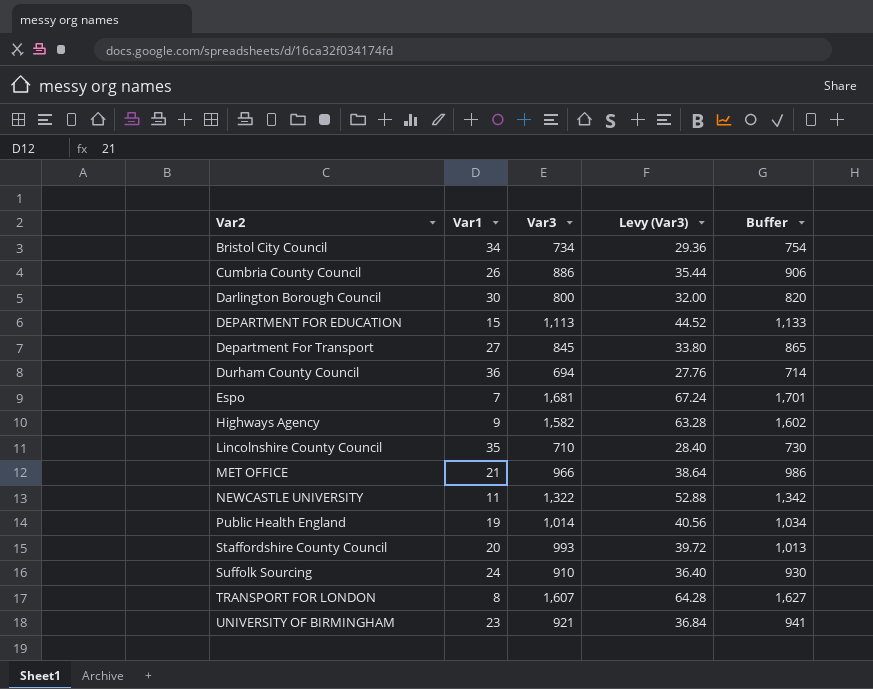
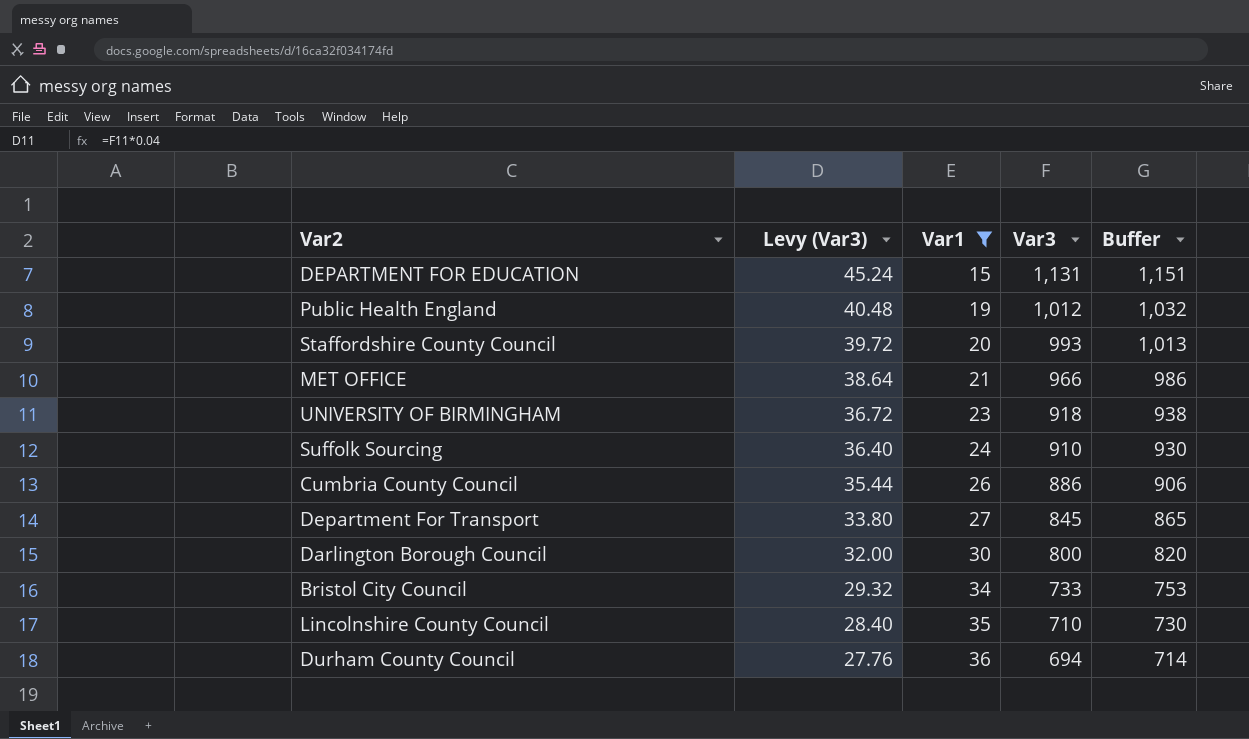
filter: none -> Var1 >= 15
row order: Var2 ascending -> Levy (Var3) descending
column Levy (Var3) | position: 4 -> 2
DEPARTMENT FOR EDUCATION | Levy (Var3): 44.52 -> 45.24
DEPARTMENT FOR EDUCATION | Var3: 1,113 -> 1,131
DEPARTMENT FOR EDUCATION | Buffer: 1,133 -> 1,151
Public Health England | Levy (Var3): 40.56 -> 40.48
Public Health England | Var3: 1,014 -> 1,012
Public Health England | Buffer: 1,034 -> 1,032
UNIVERSITY OF BIRMINGHAM | Levy (Var3): 36.84 -> 36.72
UNIVERSITY OF BIRMINGHAM | Var3: 921 -> 918
UNIVERSITY OF BIRMINGHAM | Buffer: 941 -> 938
Bristol City Council | Levy (Var3): 29.36 -> 29.32
Bristol City Council | Var3: 734 -> 733
Bristol City Council | Buffer: 754 -> 753

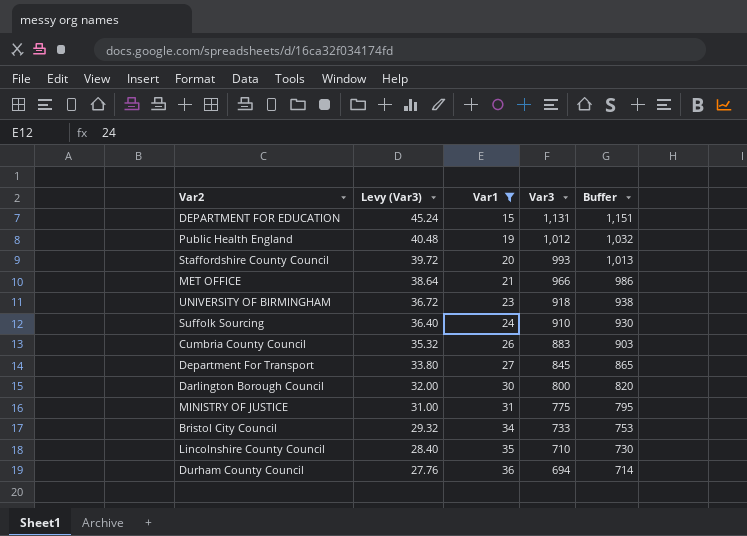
Cumbria County Council | Levy (Var3): 35.44 -> 35.32
Cumbria County Council | Var3: 886 -> 883
Cumbria County Council | Buffer: 906 -> 903
row MINISTRY OF JUSTICE: none -> 31.00 | 31 | 775 | 795

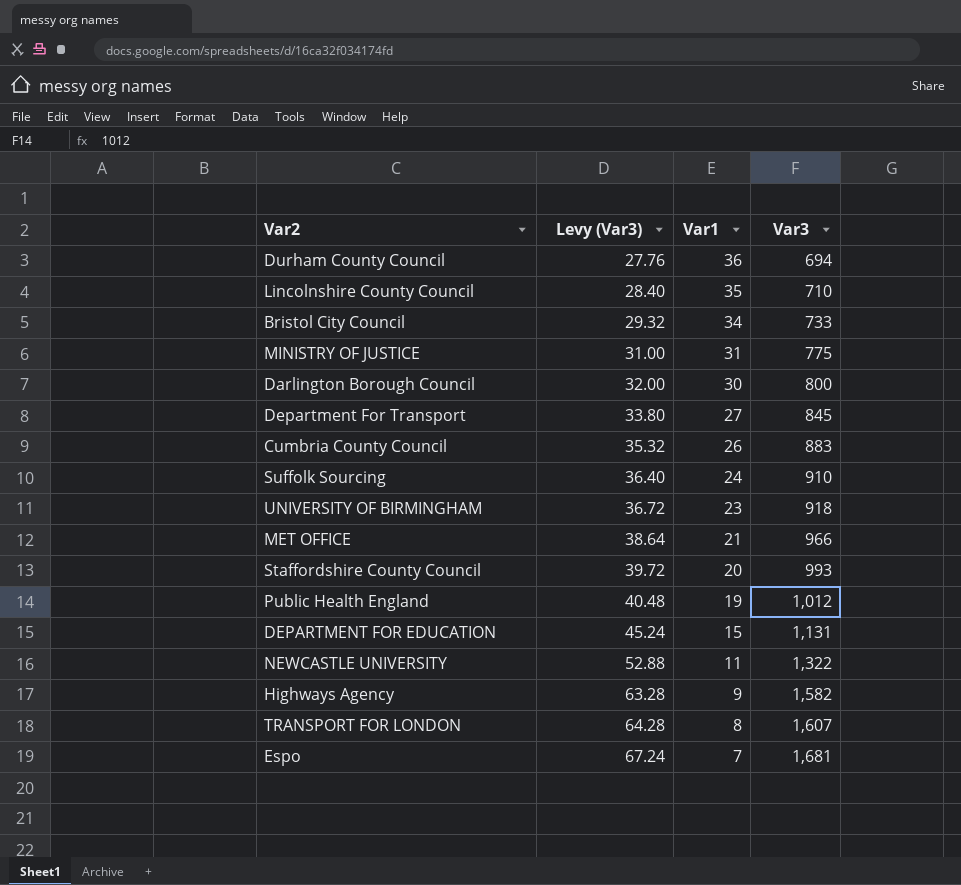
filter: Var1 >= 15 -> none
row order: Levy (Var3) descending -> Levy (Var3) ascending
column Buffer | formula: [Var3] + 20 -> none

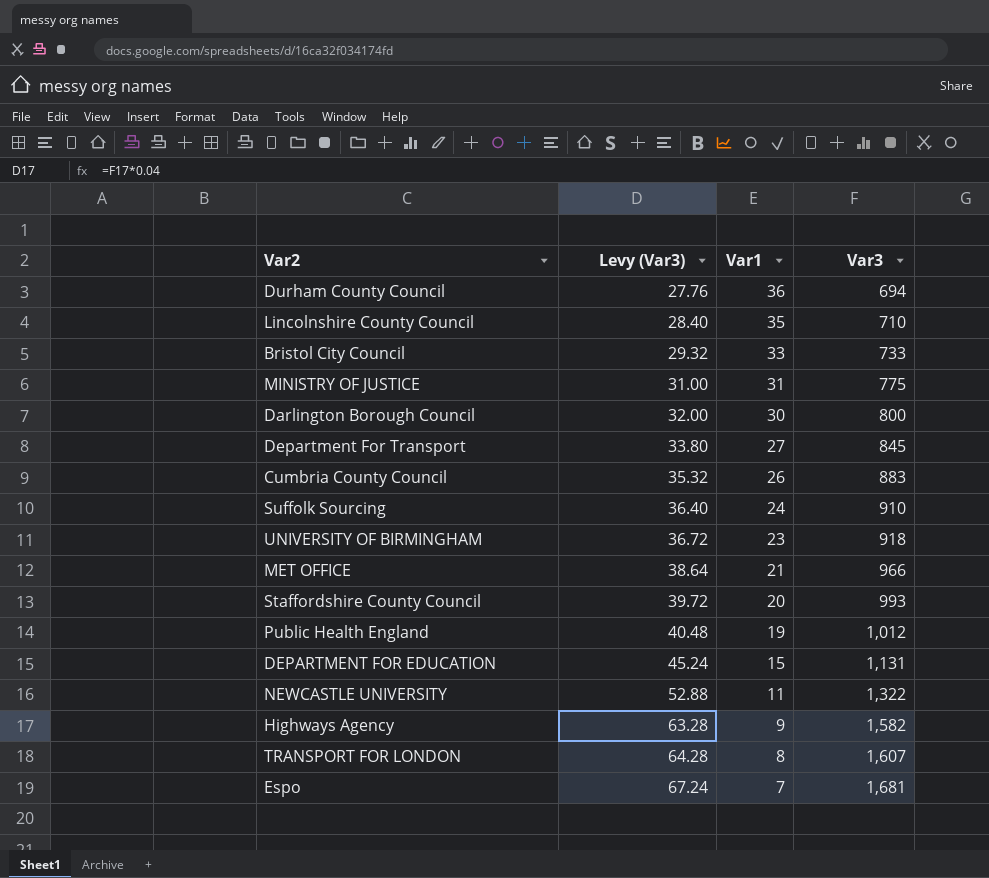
Bristol City Council | Var1: 34 -> 33

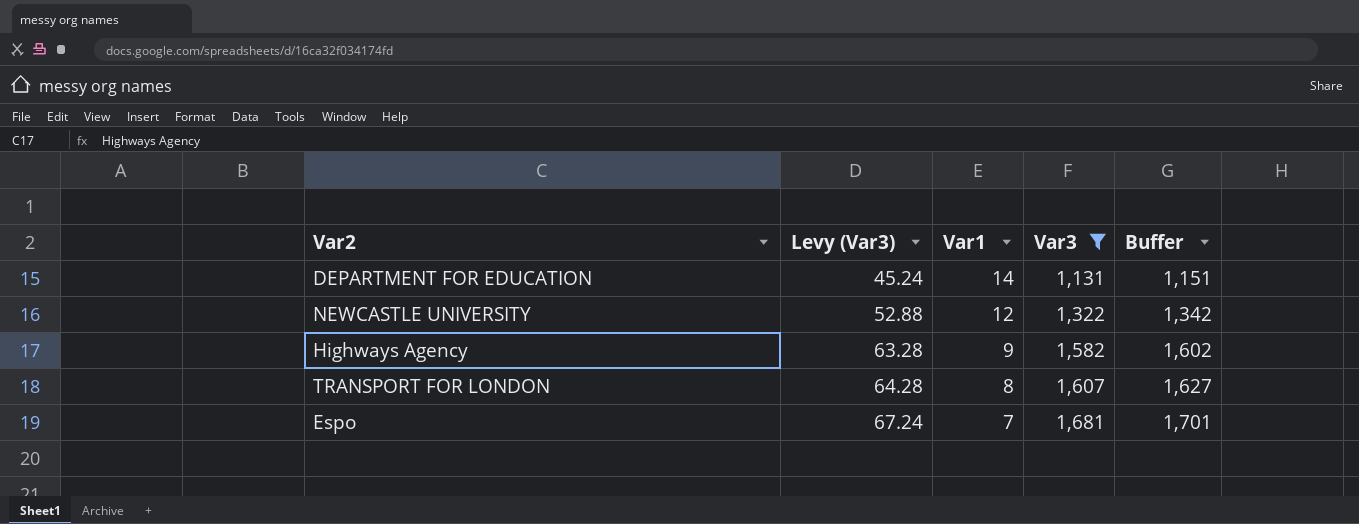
filter: none -> Var3 >= 1,131
column Buffer | formula: none -> [Var3] + 20
DEPARTMENT FOR EDUCATION | Var1: 15 -> 14
NEWCASTLE UNIVERSITY | Var1: 11 -> 12

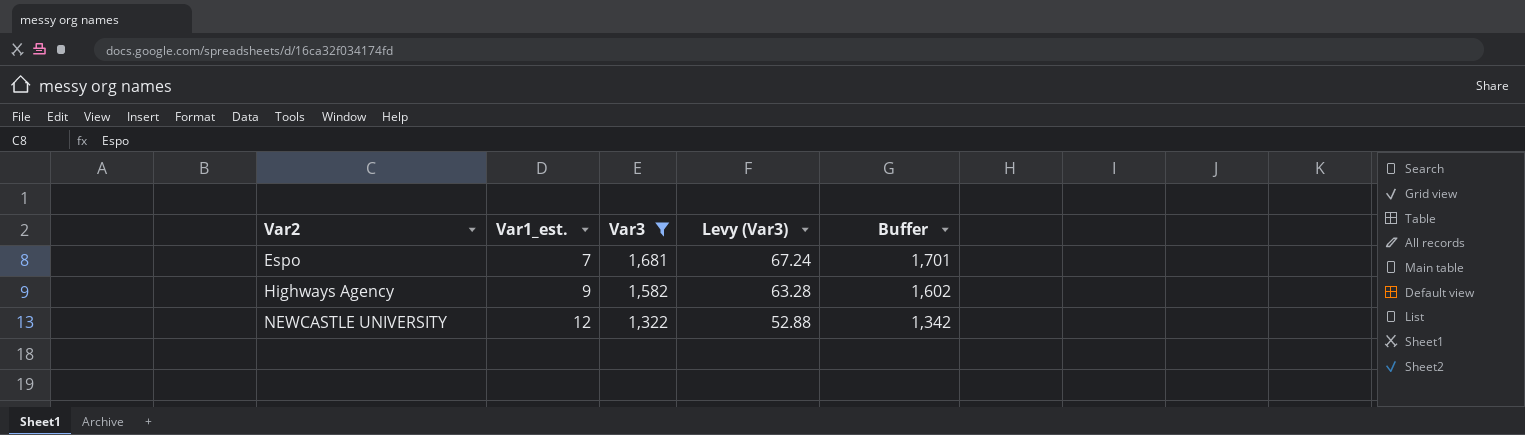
row order: Levy (Var3) ascending -> Var2 ascending
column name: Var1 -> Var1_est.
column Levy (Var3) | position: 2 -> 4
row DEPARTMENT FOR EDUCATION: 45.24 | 14 | 1,131 | 1,151 -> none
row TRANSPORT FOR LONDON: 64.28 | 8 | 1,607 | 1,627 -> none

